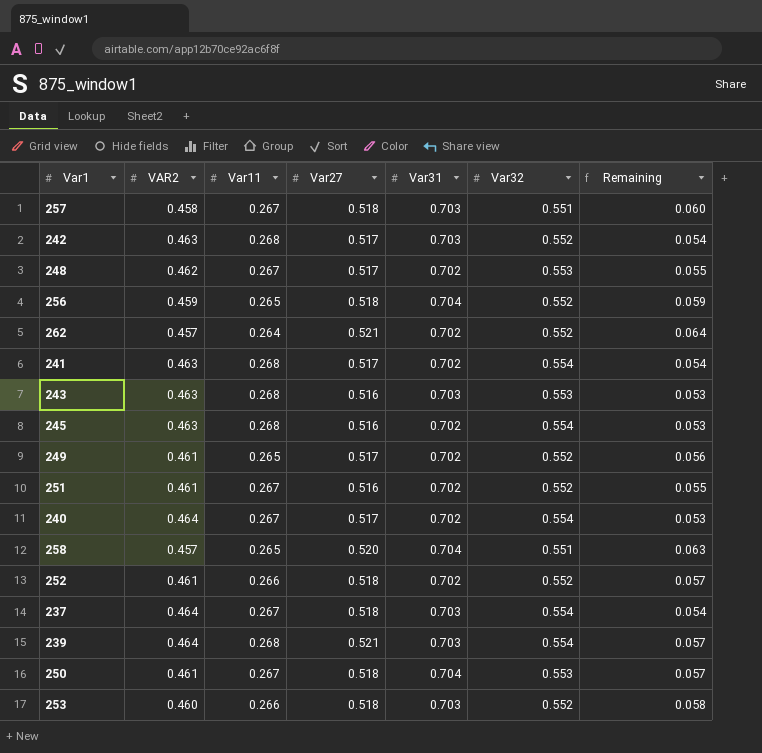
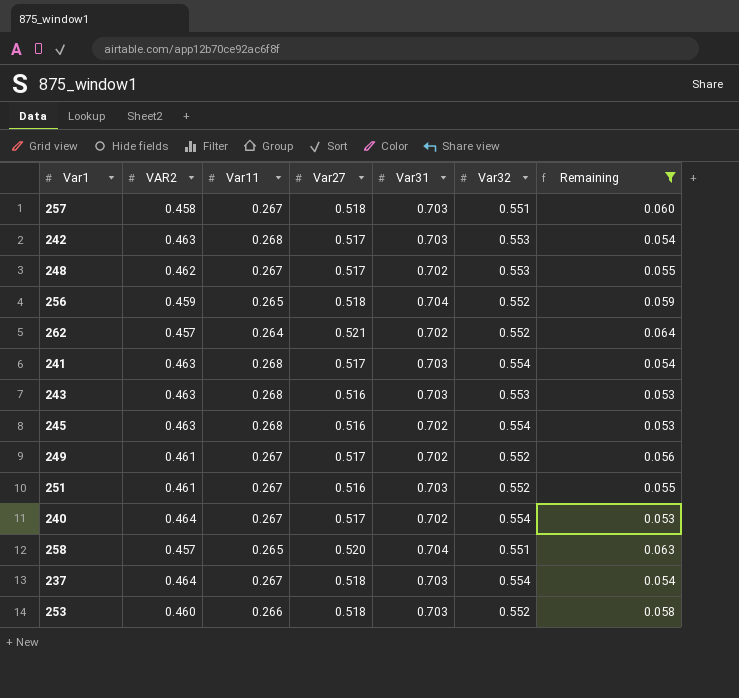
filter: none -> Remaining != 0.057
242 | Var32: 0.552 -> 0.553
241 | Var31: 0.702 -> 0.703
249 | Var11: 0.265 -> 0.267
251 | Var31: 0.702 -> 0.703

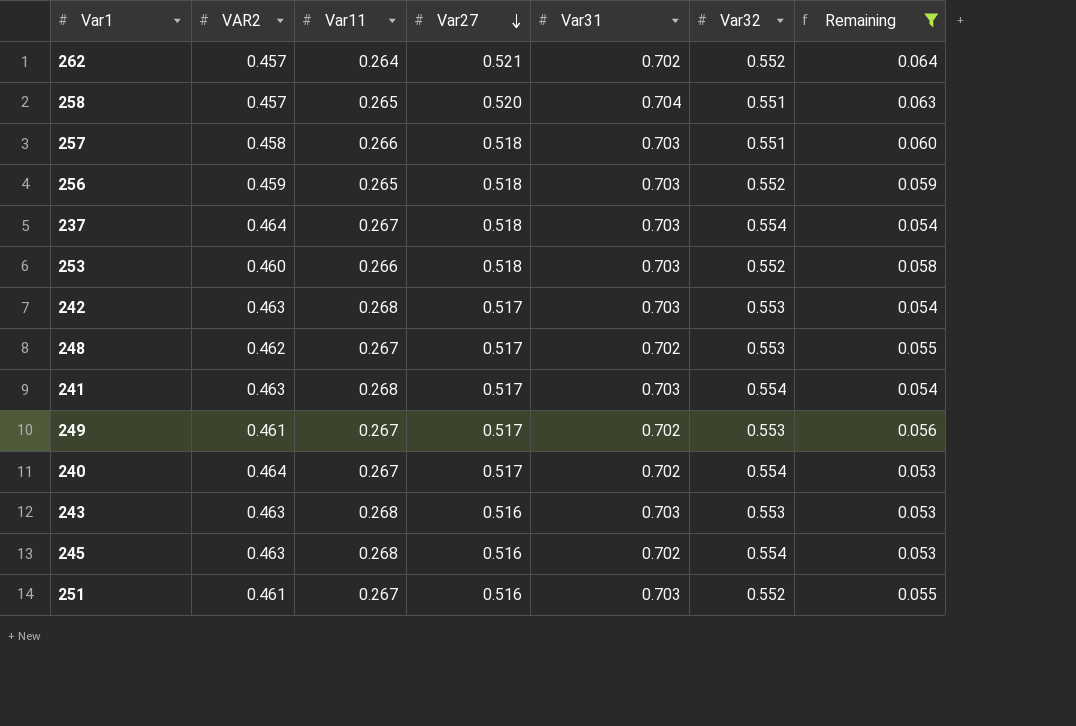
row order: none -> Var27 descending
257 | Var11: 0.267 -> 0.266
256 | Var31: 0.704 -> 0.703
249 | Var32: 0.552 -> 0.553

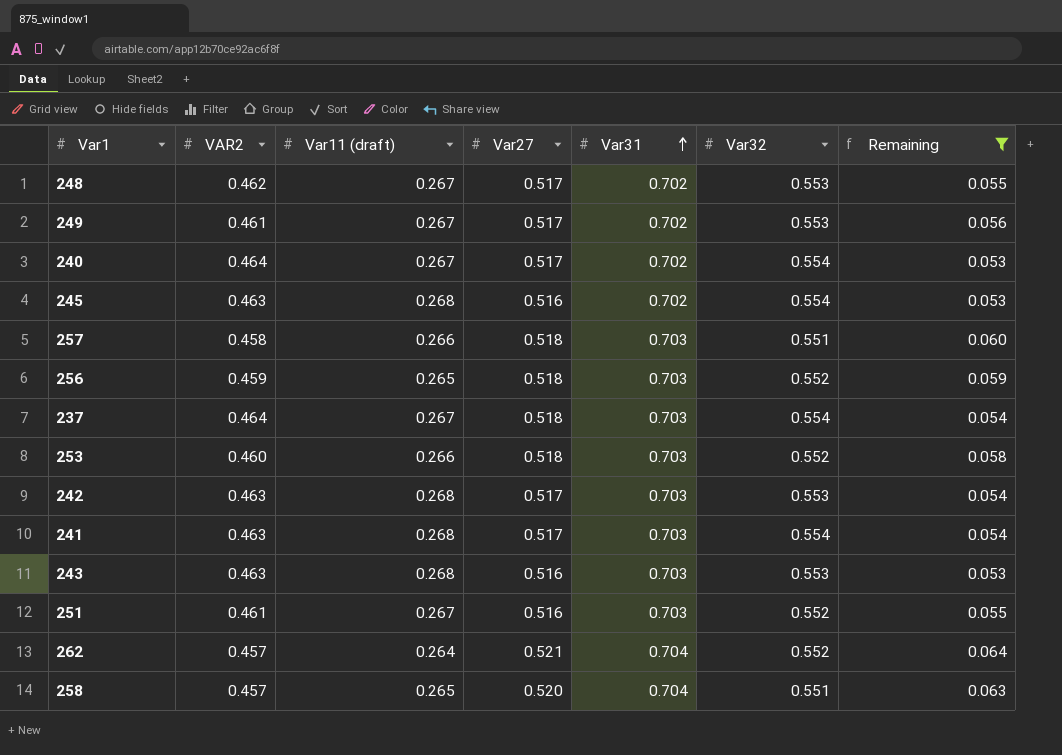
row order: Var27 descending -> Var31 ascending
column name: Var11 -> Var11 (draft)
262 | Var31: 0.702 -> 0.704

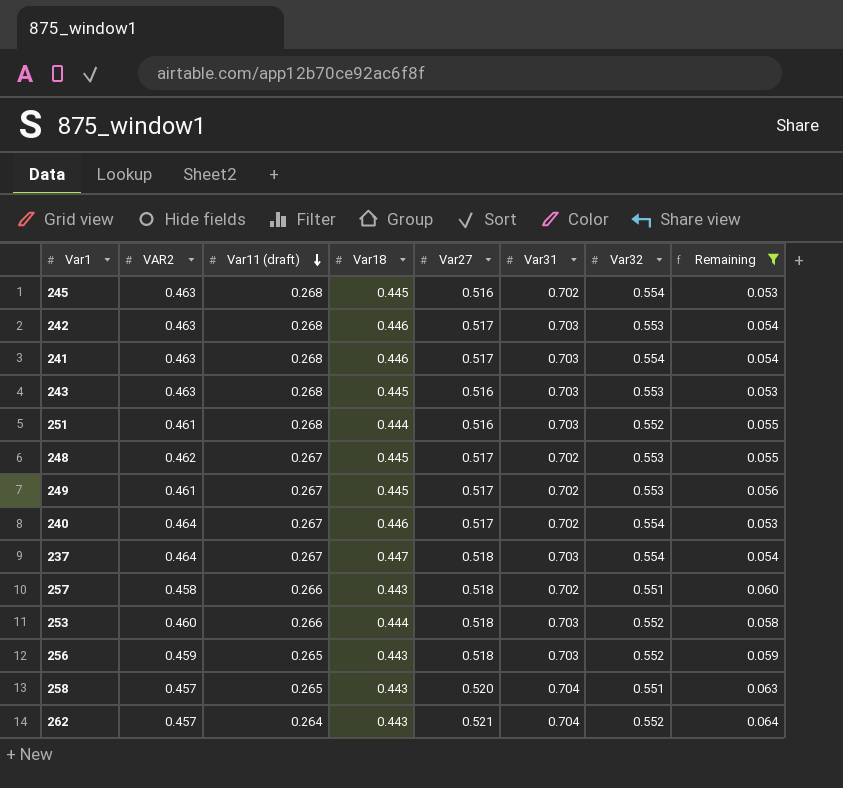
row order: Var31 ascending -> Var11 (draft) descending
column Var18 | position: none -> 4
251 | Var11 (draft): 0.267 -> 0.268
257 | Var31: 0.703 -> 0.702

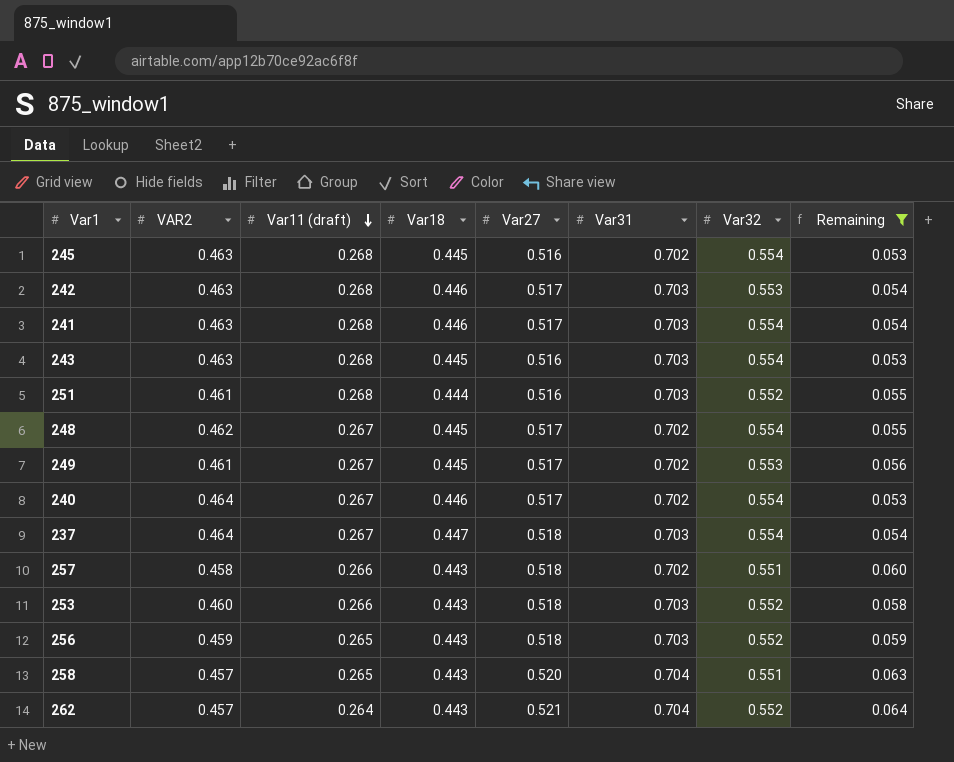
243 | Var32: 0.553 -> 0.554
248 | Var32: 0.553 -> 0.554
253 | Var18: 0.444 -> 0.443

